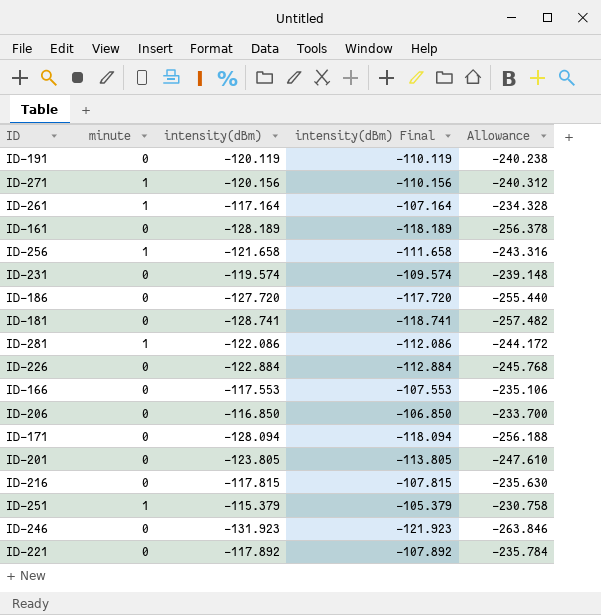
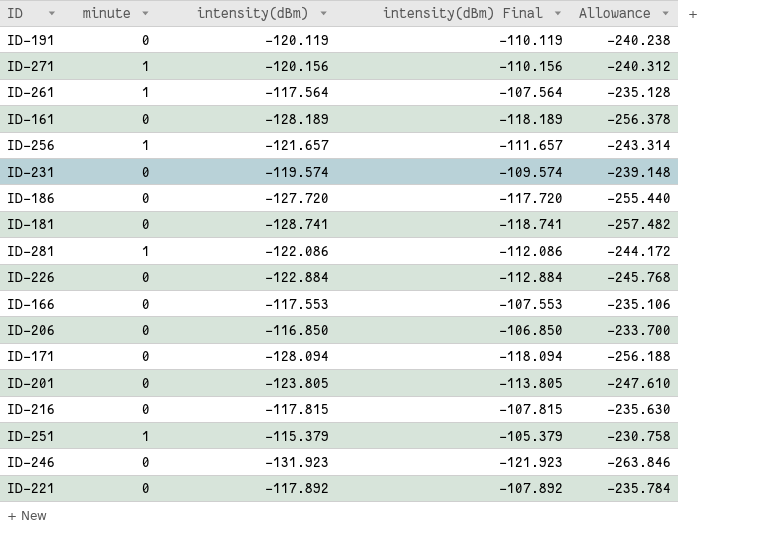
ID-261 | intensity(dBm): -117.164 -> -117.564
ID-261 | intensity(dBm) Final: -107.164 -> -107.564
ID-261 | Allowance: -234.328 -> -235.128
ID-256 | intensity(dBm): -121.658 -> -121.657
ID-256 | intensity(dBm) Final: -111.658 -> -111.657
ID-256 | Allowance: -243.316 -> -243.314

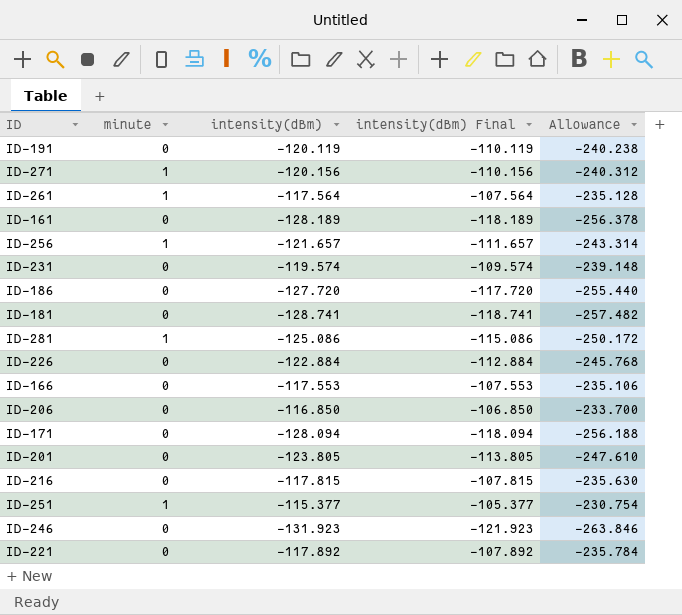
ID-281 | intensity(dBm): -122.086 -> -125.086
ID-281 | intensity(dBm) Final: -112.086 -> -115.086
ID-281 | Allowance: -244.172 -> -250.172
ID-251 | intensity(dBm): -115.379 -> -115.377
ID-251 | intensity(dBm) Final: -105.379 -> -105.377
ID-251 | Allowance: -230.758 -> -230.754

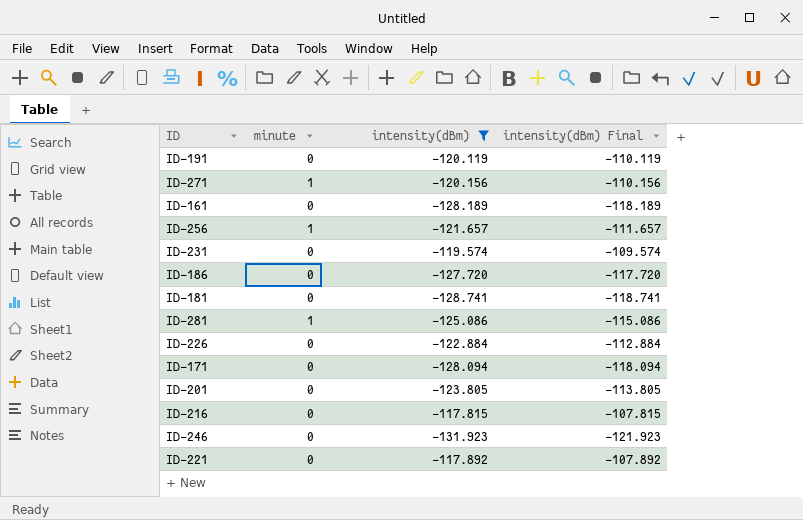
filter: none -> intensity(dBm) <= -117.815
column Allowance | formula: [intensity(dBm)] * 2 -> none

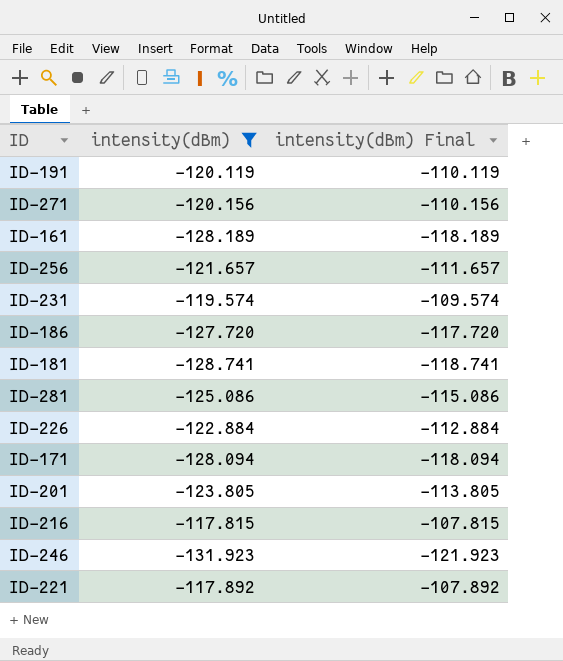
column minute | position: 2 -> none

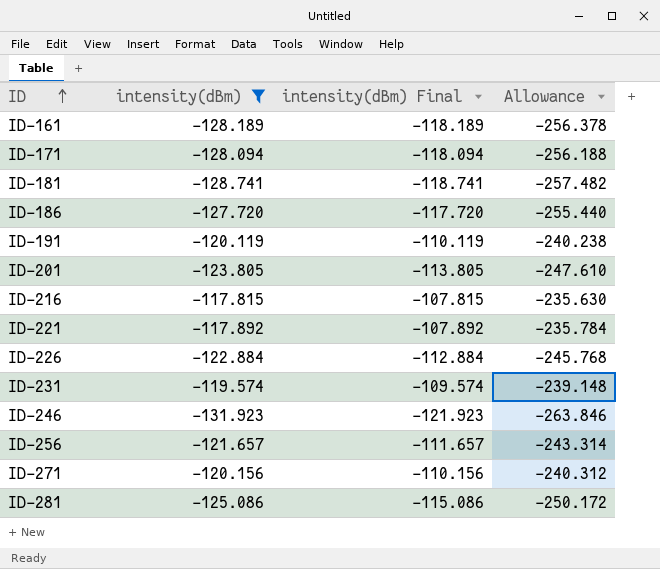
row order: none -> ID ascending
column Allowance | formula: none -> [intensity(dBm)] * 2

